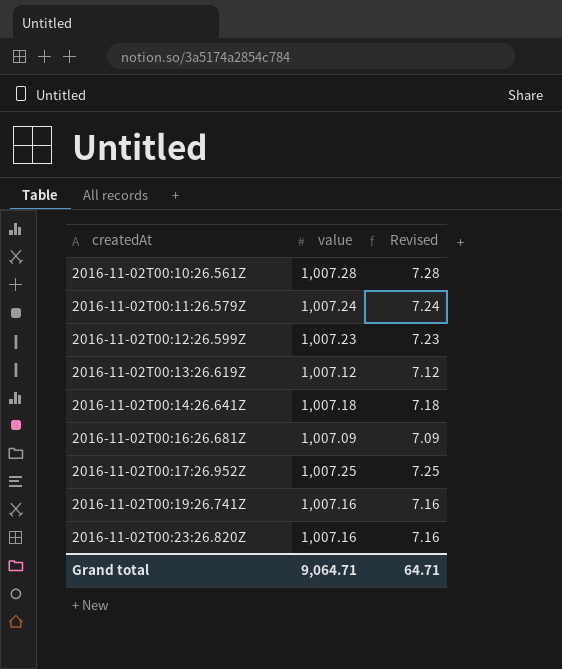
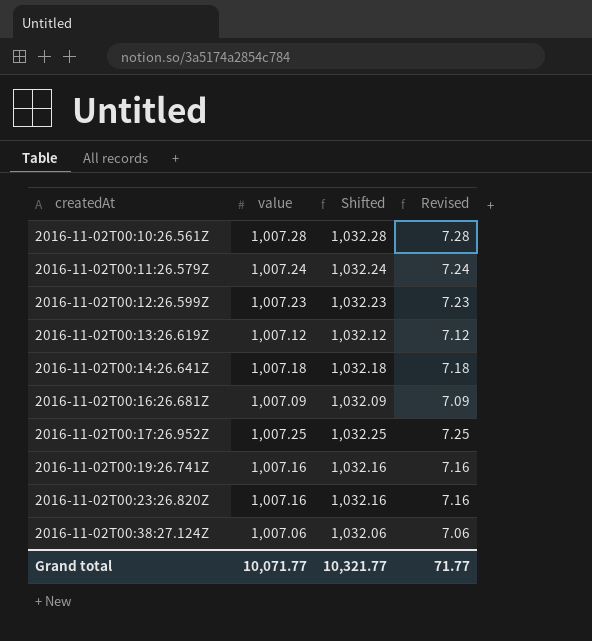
column Shifted | formula: none -> [value] + 25
row 2016-11-02T00:38:27.124Z: none -> 1,007.06 | 1,032.06 | 7.06
Grand total | value: 9,064.71 -> 10,071.77
Grand total | Revised: 64.71 -> 71.77

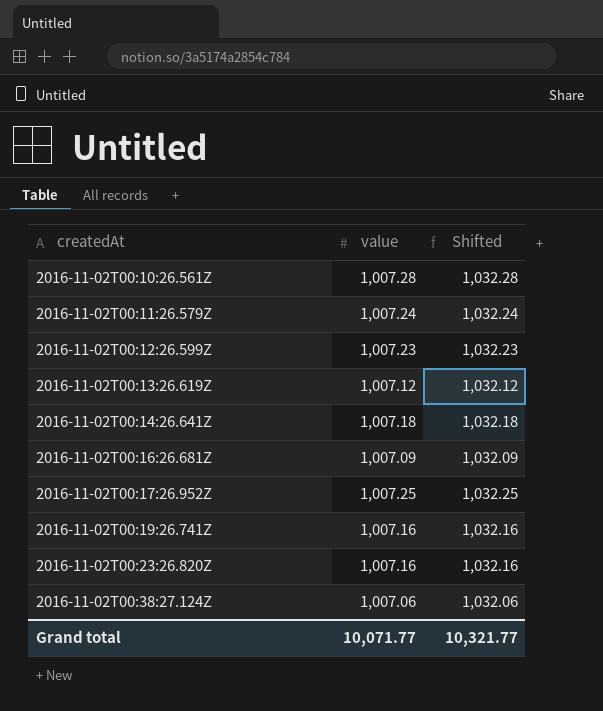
column Revised | formula: [value] - 1000 -> none

